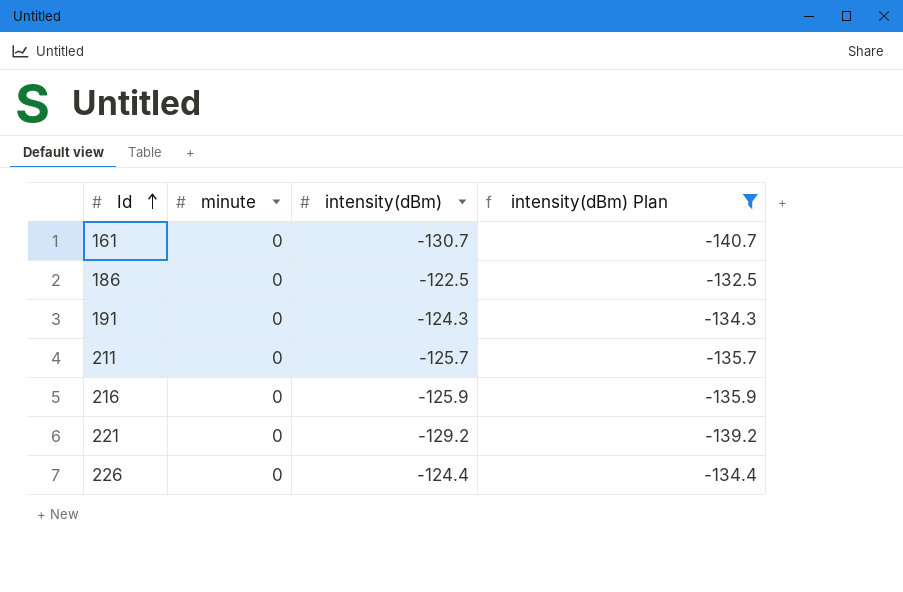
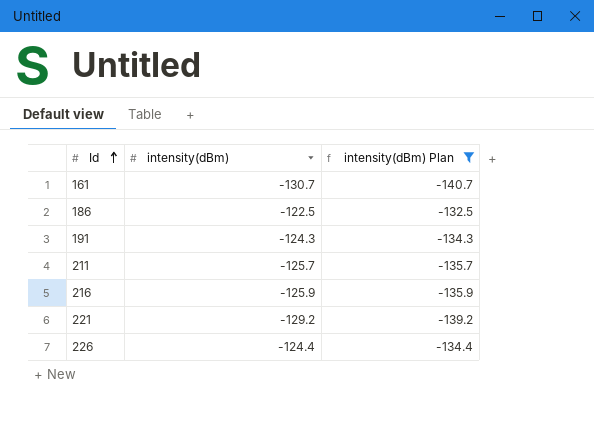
column minute | position: 2 -> none

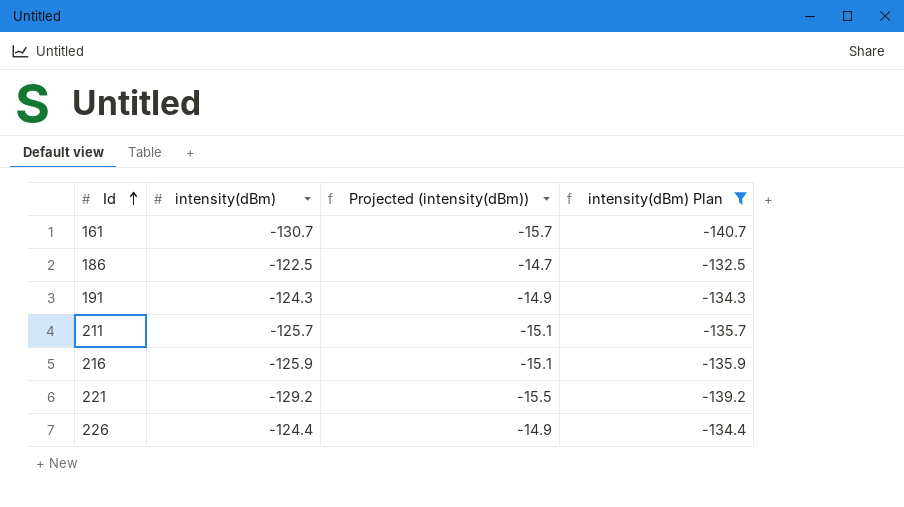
column Projected (intensity(dBm)) | formula: none -> [intensity(dBm)] * 0.12

